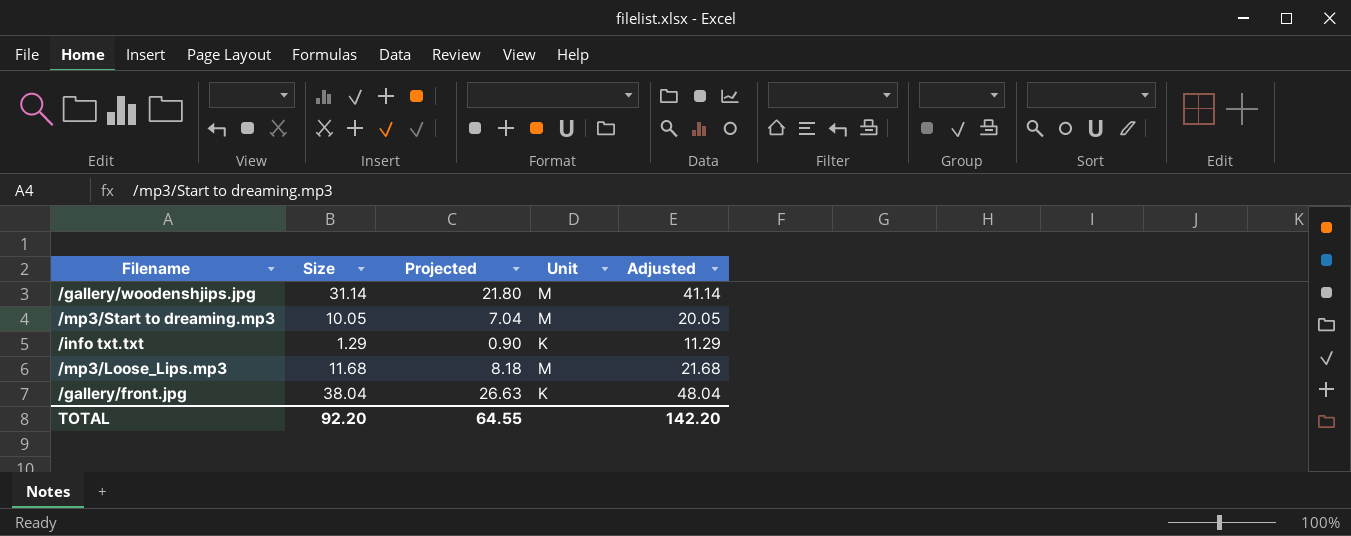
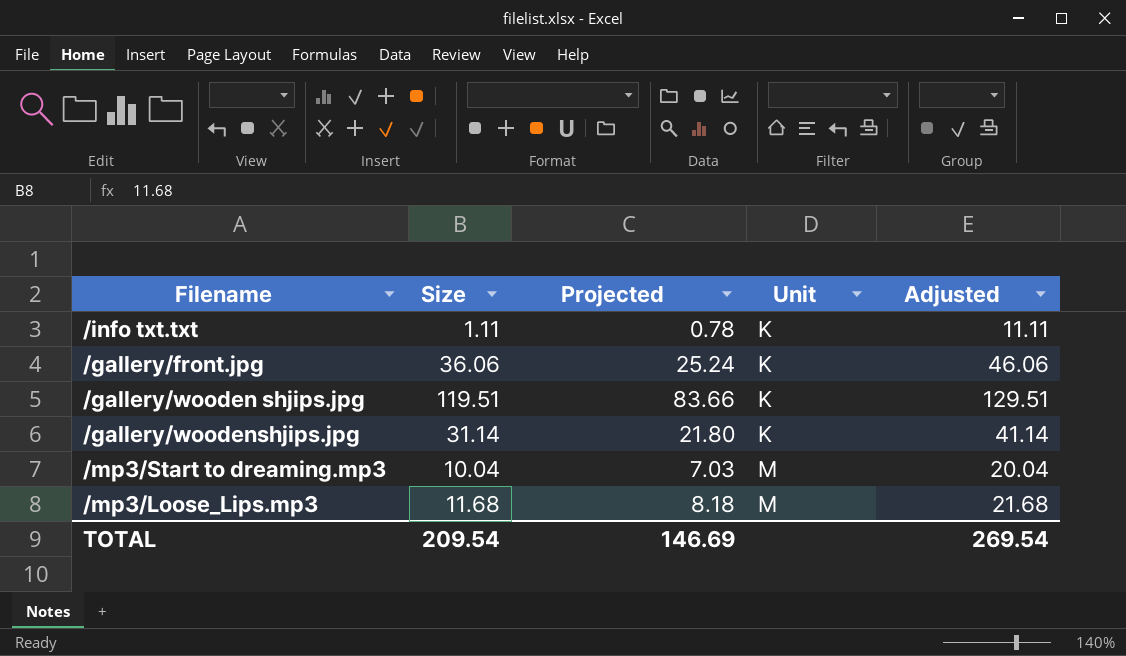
row order: none -> Unit ascending
/info txt.txt | Size: 1.29 -> 1.11
/info txt.txt | Projected: 0.90 -> 0.78
/info txt.txt | Adjusted: 11.29 -> 11.11
/gallery/front.jpg | Size: 38.04 -> 36.06
/gallery/front.jpg | Projected: 26.63 -> 25.24
/gallery/front.jpg | Adjusted: 48.04 -> 46.06
row /gallery/wooden shjips.jpg: none -> 119.51 | 83.66 | K | 129.51
/gallery/woodenshjips.jpg | Unit: M -> K
/mp3/Start to dreaming.mp3 | Size: 10.05 -> 10.04
/mp3/Start to dreaming.mp3 | Projected: 7.04 -> 7.03
/mp3/Start to dreaming.mp3 | Adjusted: 20.05 -> 20.04
TOTAL | Size: 92.20 -> 209.54
TOTAL | Projected: 64.55 -> 146.69
TOTAL | Adjusted: 142.20 -> 269.54

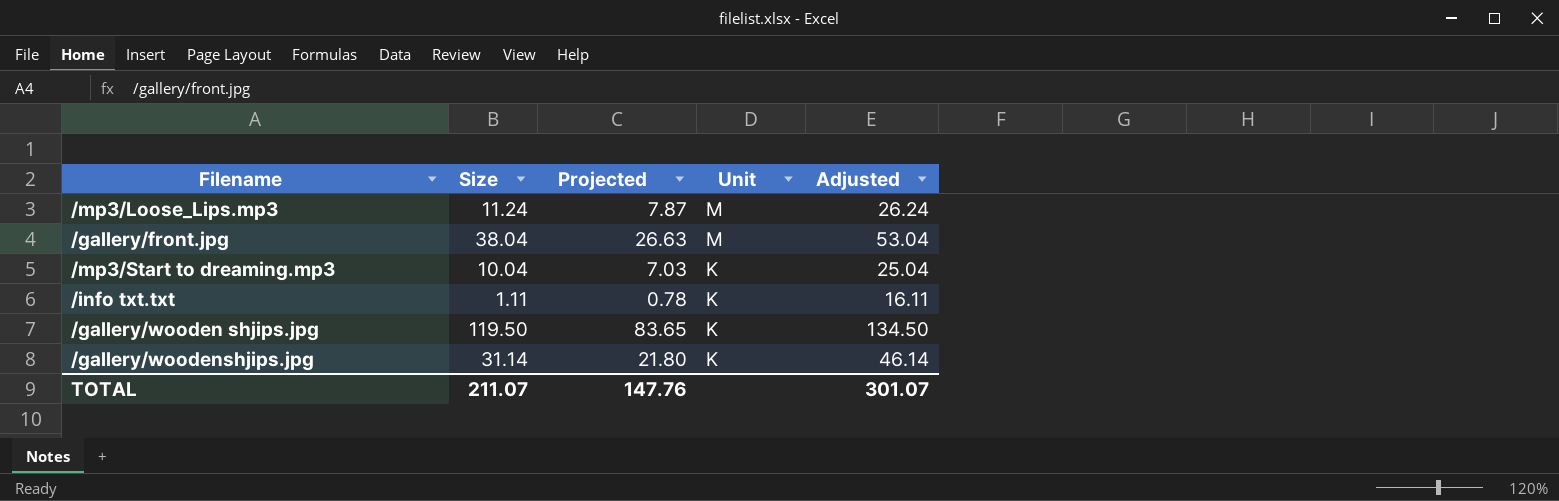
row order: Unit ascending -> Unit descending
column Adjusted | formula: [Size] + 10 -> [Size] + 15
/mp3/Loose_Lips.mp3 | Size: 11.68 -> 11.24
/mp3/Loose_Lips.mp3 | Projected: 8.18 -> 7.87
/gallery/front.jpg | Size: 36.06 -> 38.04
/gallery/front.jpg | Projected: 25.24 -> 26.63
/gallery/front.jpg | Unit: K -> M
/mp3/Start to dreaming.mp3 | Unit: M -> K
/gallery/wooden shjips.jpg | Size: 119.51 -> 119.50
/gallery/wooden shjips.jpg | Projected: 83.66 -> 83.65
TOTAL | Size: 209.54 -> 211.07
TOTAL | Projected: 146.69 -> 147.76
TOTAL | Adjusted: 269.54 -> 301.07

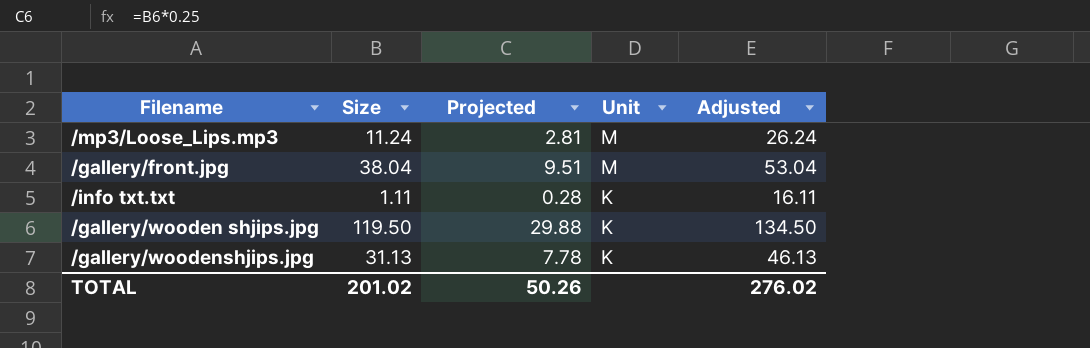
column Projected | formula: [Size] * 0.7 -> [Size] * 0.25
row /mp3/Start to dreaming.mp3: 10.04 | 7.03 | K | 25.04 -> none
/gallery/woodenshjips.jpg | Size: 31.14 -> 31.13
/gallery/woodenshjips.jpg | Adjusted: 46.14 -> 46.13
TOTAL | Size: 211.07 -> 201.02
TOTAL | Projected: 147.76 -> 50.26
TOTAL | Adjusted: 301.07 -> 276.02

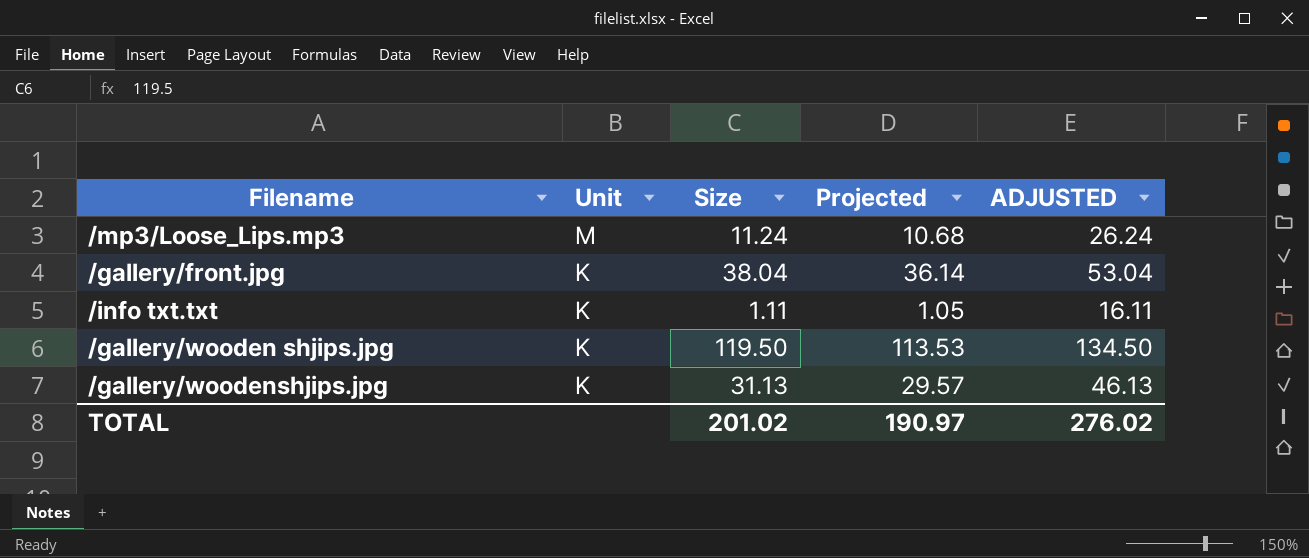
column Unit | position: 4 -> 2
column Projected | formula: [Size] * 0.25 -> [Size] * 0.95
column name: Adjusted -> ADJUSTED
/gallery/front.jpg | Unit: M -> K
TOTAL | Projected: 50.26 -> 190.97

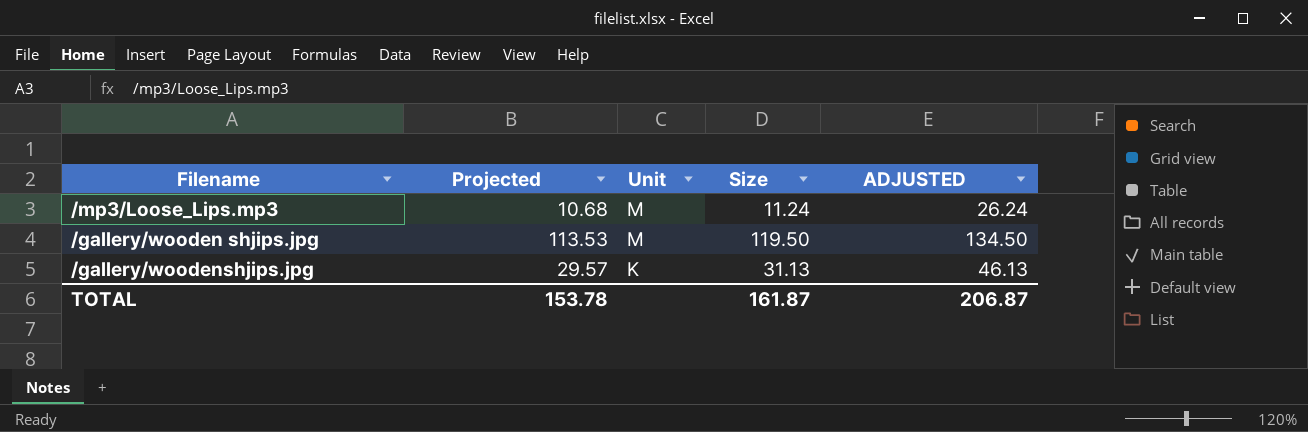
column Projected | position: 4 -> 2
row /gallery/front.jpg: K | 38.04 | 36.14 | 53.04 -> none
row /info txt.txt: K | 1.11 | 1.05 | 16.11 -> none
/gallery/wooden shjips.jpg | Unit: K -> M
TOTAL | Projected: 190.97 -> 153.78
TOTAL | Size: 201.02 -> 161.87
TOTAL | ADJUSTED: 276.02 -> 206.87

